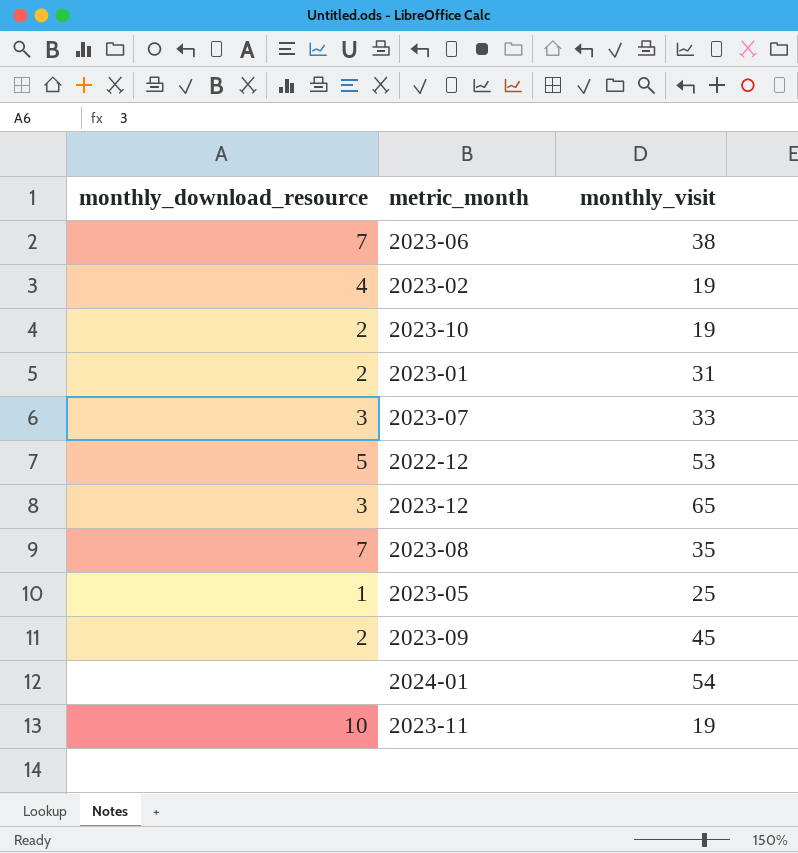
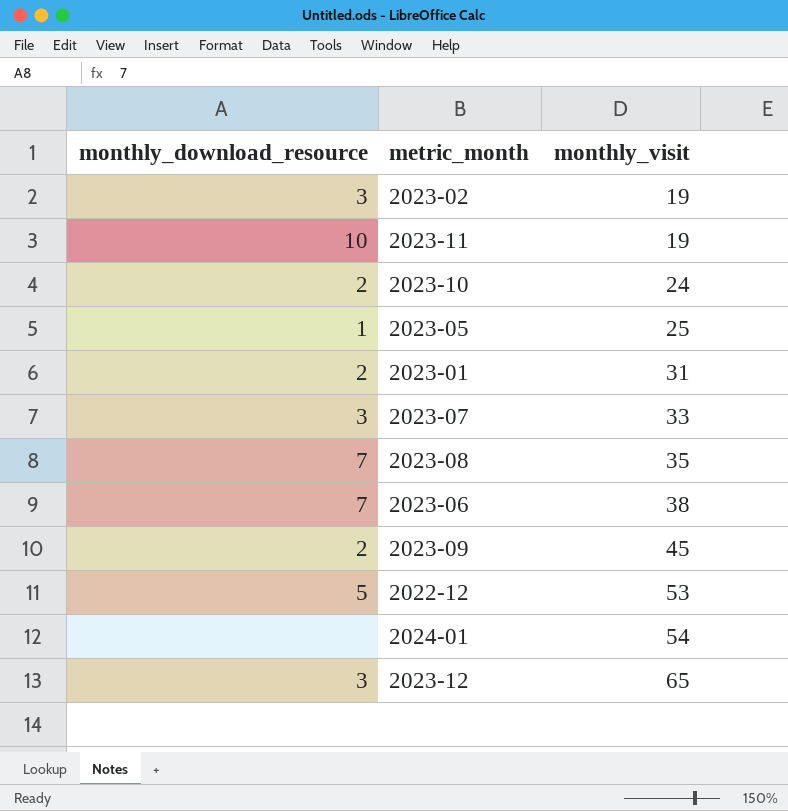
row order: none -> monthly_visit ascending
2023-02 | monthly_download_resource: 4 -> 3
2023-10 | monthly_visit: 19 -> 24

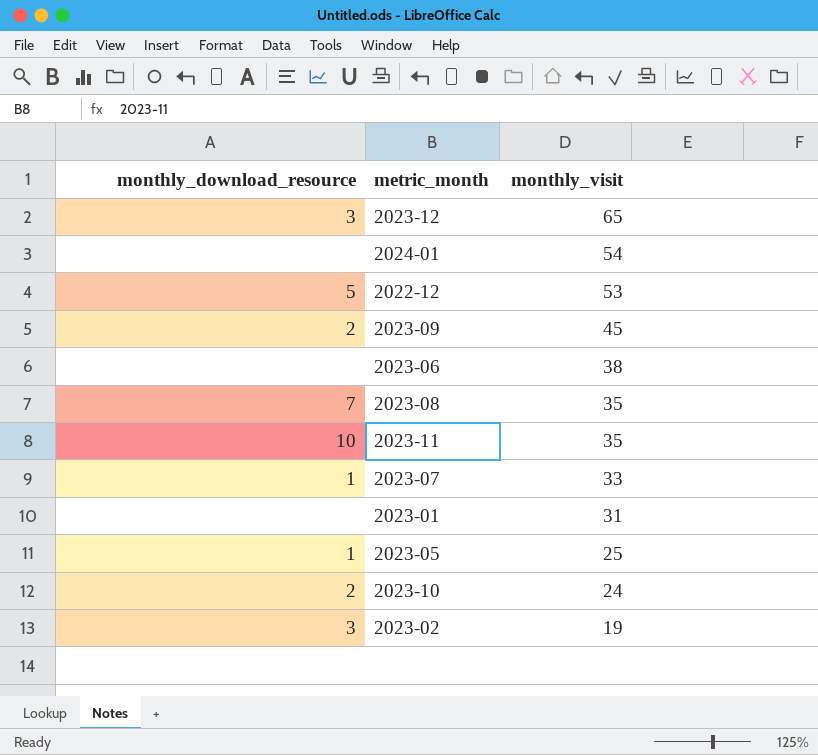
row order: monthly_visit ascending -> monthly_visit descending
2023-06 | monthly_download_resource: 7 -> none
2023-11 | monthly_visit: 19 -> 35
2023-07 | monthly_download_resource: 3 -> 1
2023-01 | monthly_download_resource: 2 -> none

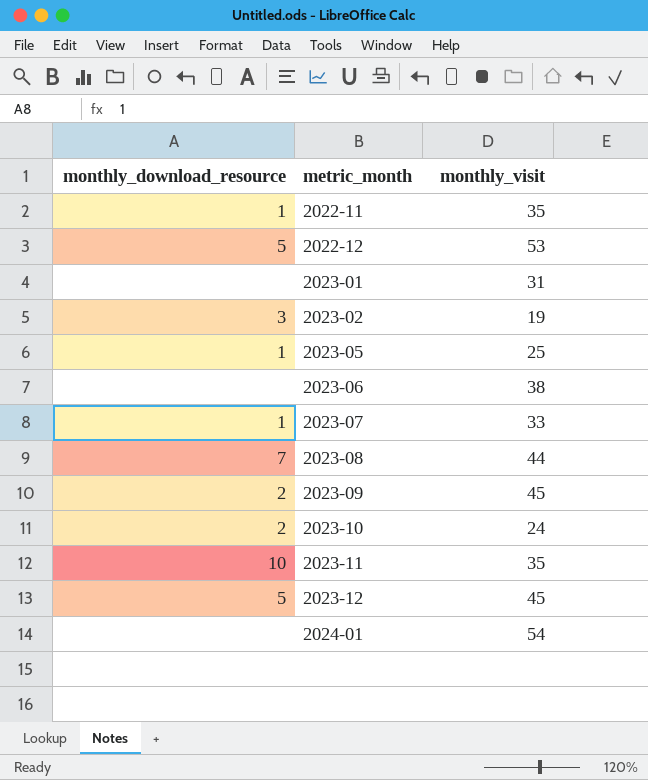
row order: monthly_visit descending -> metric_month ascending
row 2022-11: none -> 1 | 35
2023-08 | monthly_visit: 35 -> 44
2023-12 | monthly_download_resource: 3 -> 5
2023-12 | monthly_visit: 65 -> 45

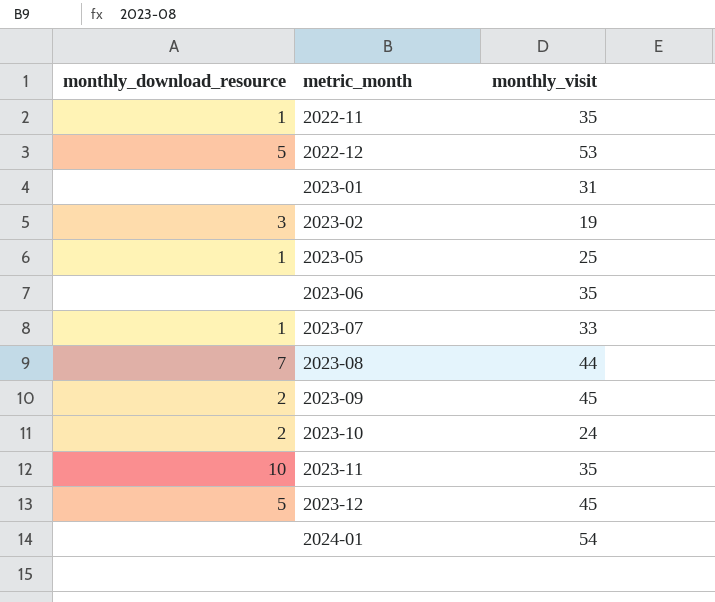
2023-06 | monthly_visit: 38 -> 35

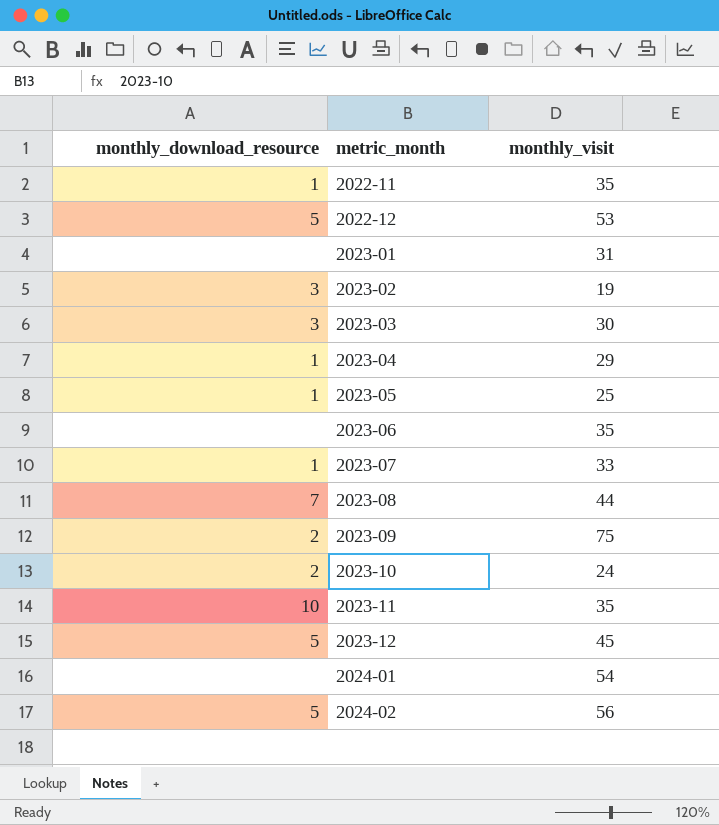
row 2023-03: none -> 3 | 30
row 2023-04: none -> 1 | 29
2023-09 | monthly_visit: 45 -> 75
row 2024-02: none -> 5 | 56

